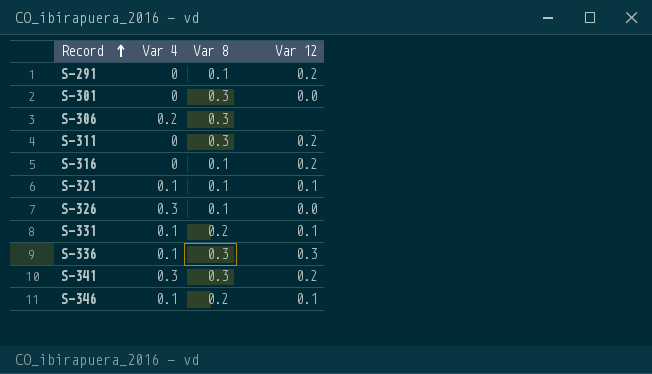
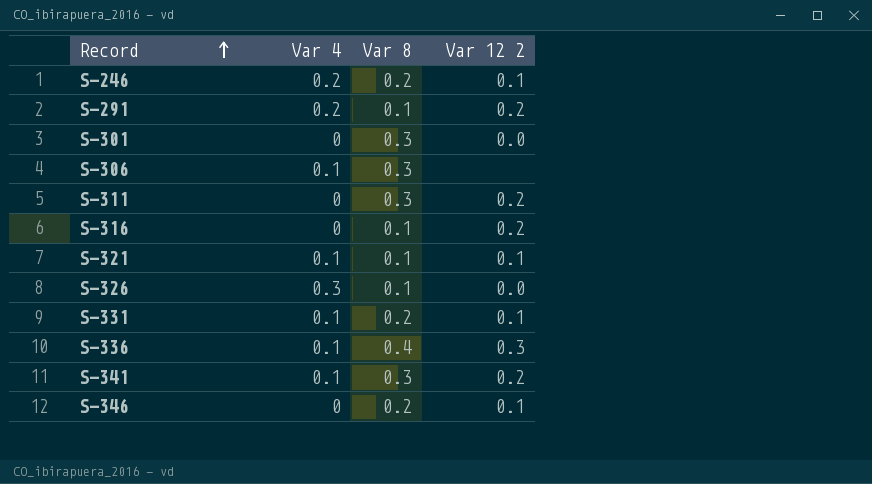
column name: Var 12 -> Var 12 2
row S-246: none -> 0.2 | 0.2 | 0.1
S-291 | Var 4: 0 -> 0.2
S-306 | Var 4: 0.2 -> 0.1
S-336 | Var 8: 0.3 -> 0.4
S-341 | Var 4: 0.3 -> 0.1
S-346 | Var 4: 0.1 -> 0

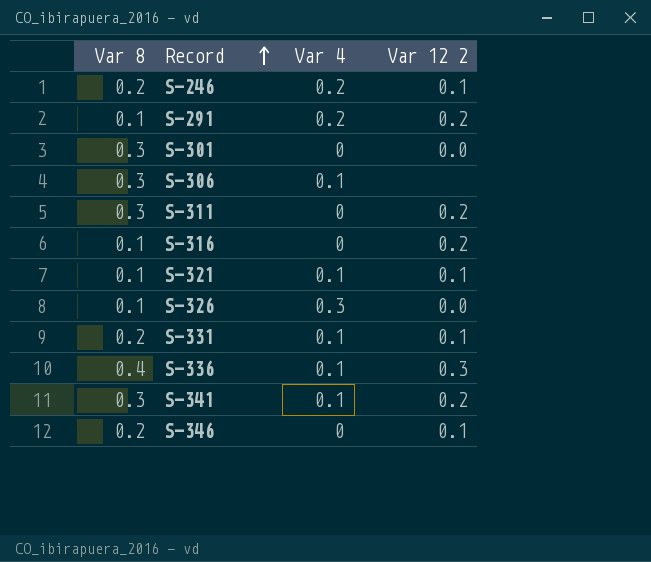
column Var 8 | position: 3 -> 1

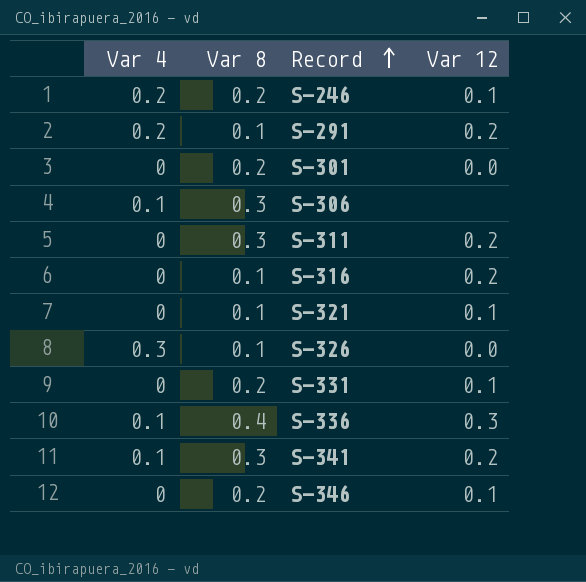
column Var 4 | position: 3 -> 1
column name: Var 12 2 -> Var 12
S-301 | Var 8: 0.3 -> 0.2
S-321 | Var 4: 0.1 -> 0
S-331 | Var 4: 0.1 -> 0

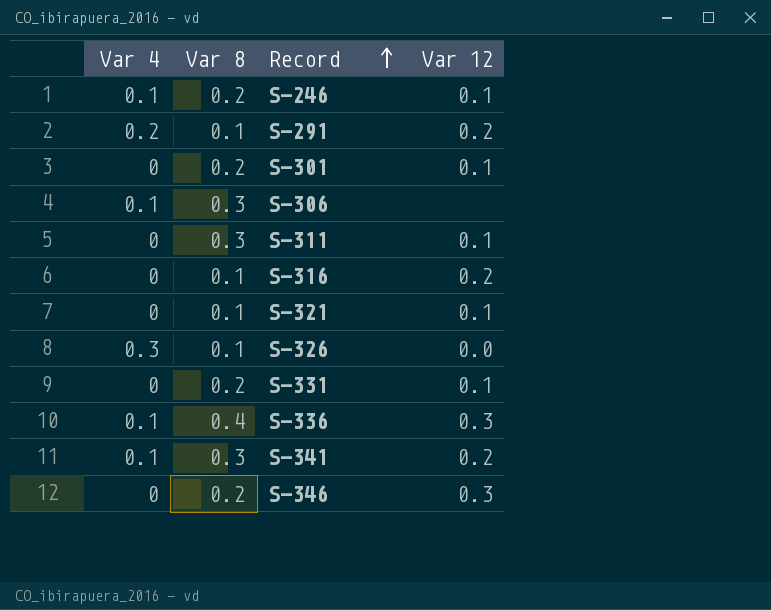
S-246 | Var 4: 0.2 -> 0.1
S-301 | Var 12: 0.0 -> 0.1
S-311 | Var 12: 0.2 -> 0.1
S-346 | Var 12: 0.1 -> 0.3

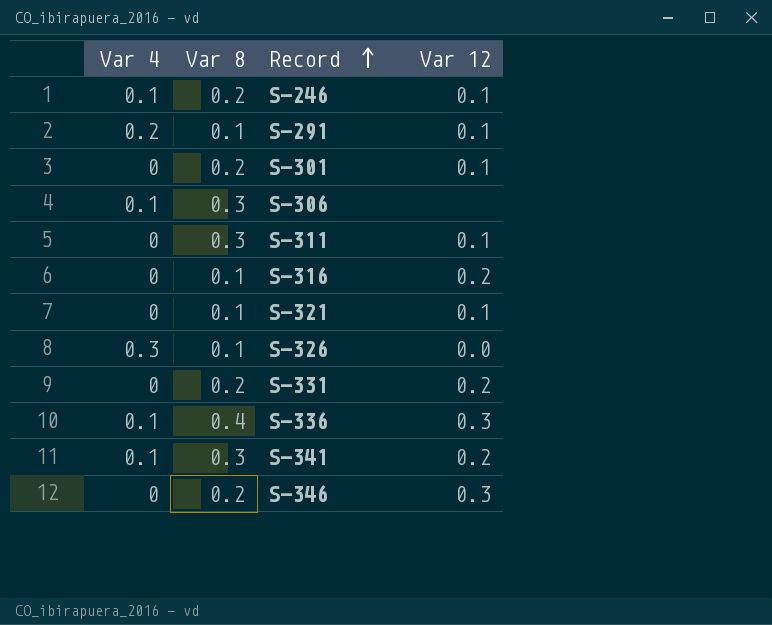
S-291 | Var 12: 0.2 -> 0.1
S-331 | Var 12: 0.1 -> 0.2

